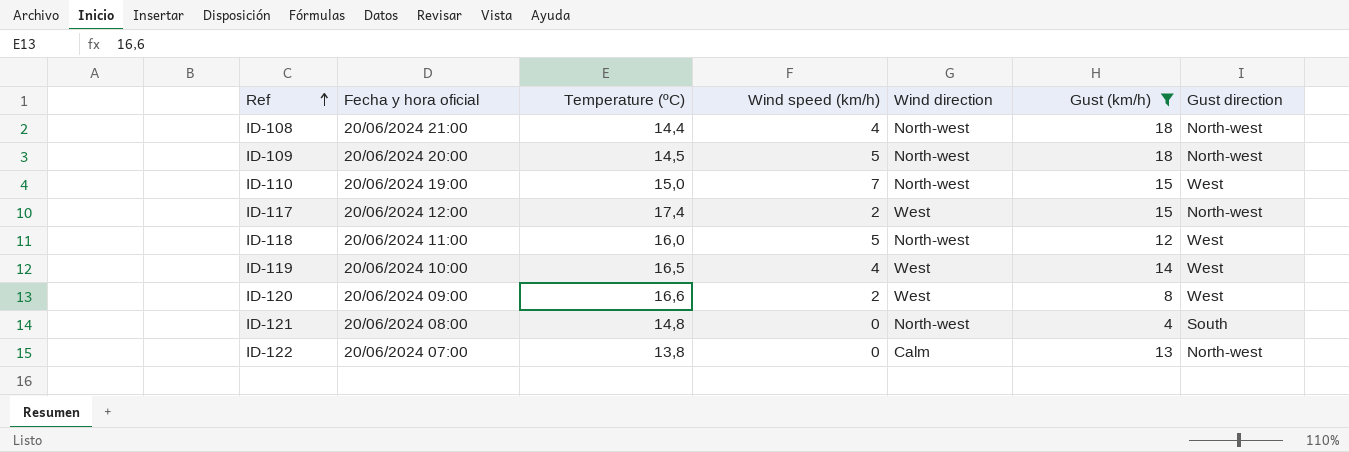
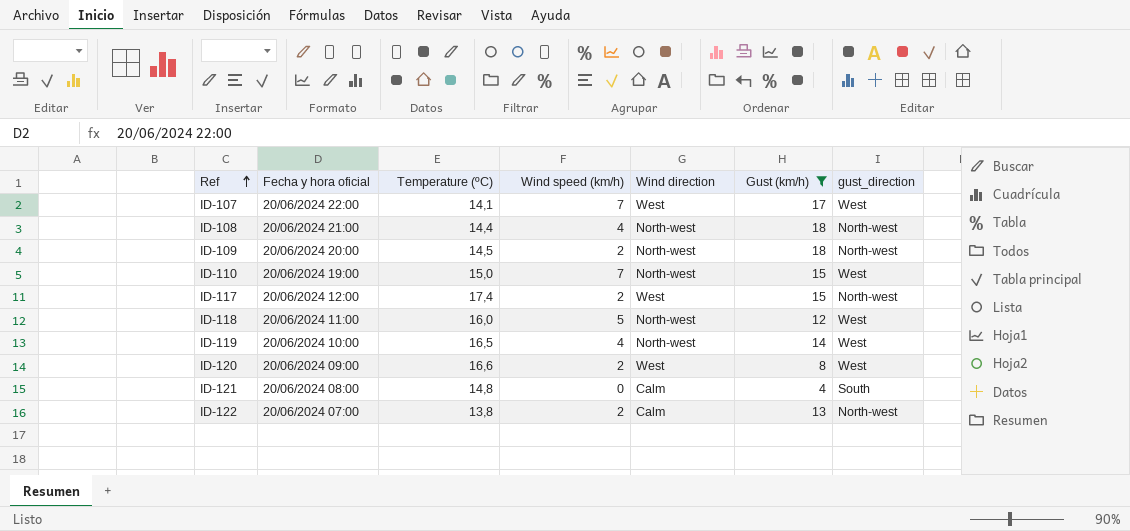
column name: Gust direction -> gust_direction
row ID-107: none -> 20/06/2024 22:00 | 14,1 | 7 | West | 17 | West
ID-109 | Wind speed (km/h): 5 -> 2
ID-119 | Wind direction: West -> North-west
ID-121 | Wind direction: North-west -> Calm
ID-122 | Wind speed (km/h): 0 -> 2

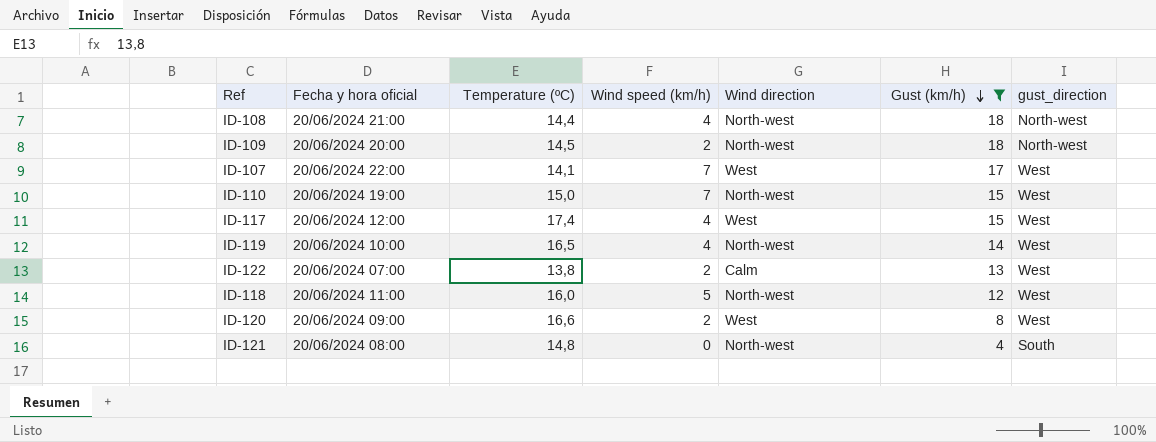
row order: Ref ascending -> Gust (km/h) descending
ID-117 | Wind speed (km/h): 2 -> 4
ID-117 | gust_direction: North-west -> West
ID-122 | gust_direction: North-west -> West
ID-121 | Wind direction: Calm -> North-west

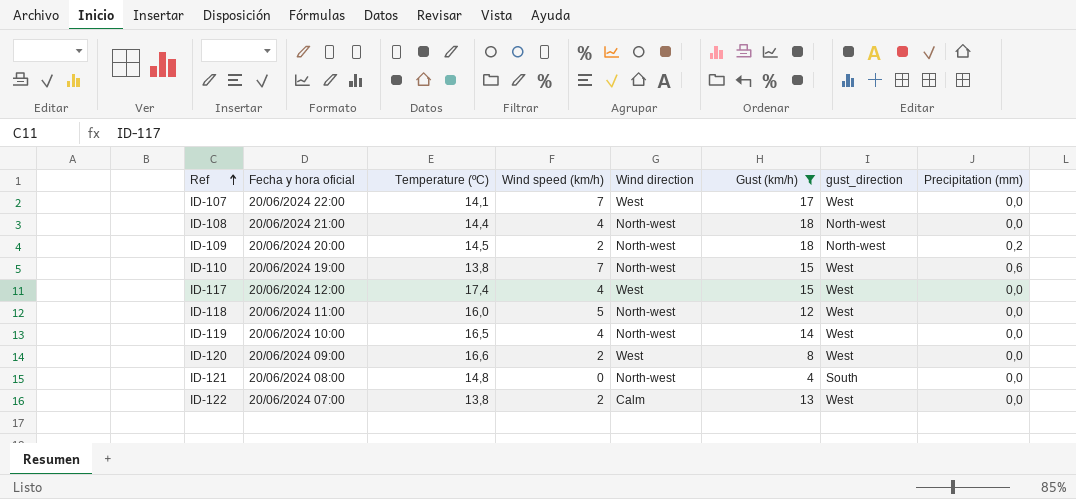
row order: Gust (km/h) descending -> Ref ascending
column Precipitation (mm) | position: none -> 8
ID-110 | Temperature (ºC): 15,0 -> 13,8

